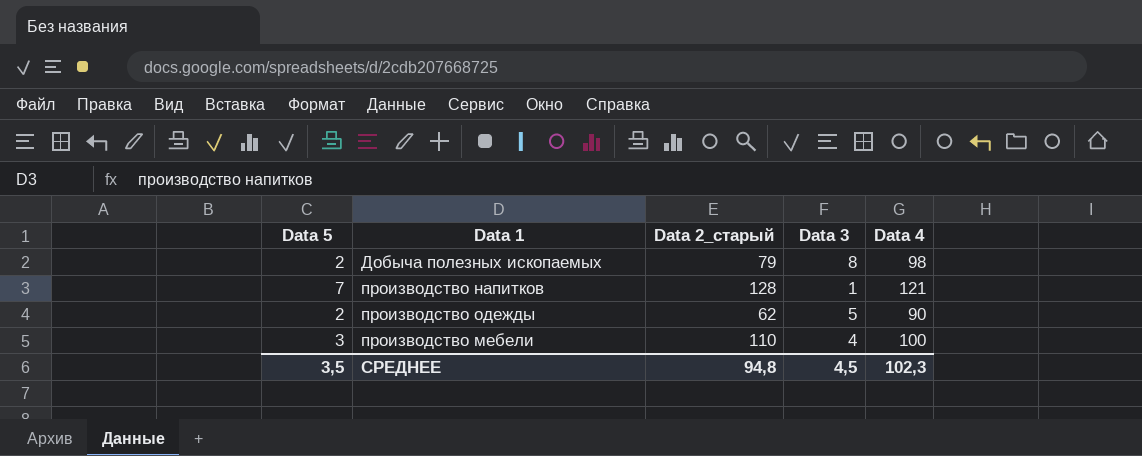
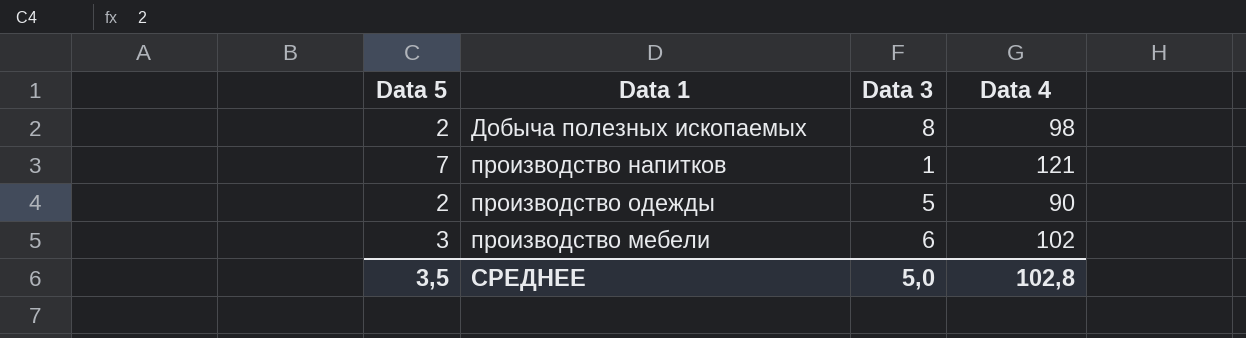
column Data 2_старый | position: 3 -> none
производство мебели | Data 3: 4 -> 6
производство мебели | Data 4: 100 -> 102
СРЕДНЕЕ | Data 3: 4,5 -> 5,0
СРЕДНЕЕ | Data 4: 102,3 -> 102,8

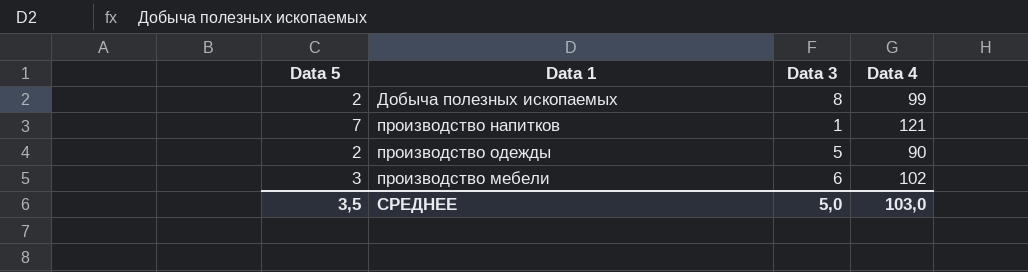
Добыча полезных ископаемых | Data 4: 98 -> 99
СРЕДНЕЕ | Data 4: 102,8 -> 103,0

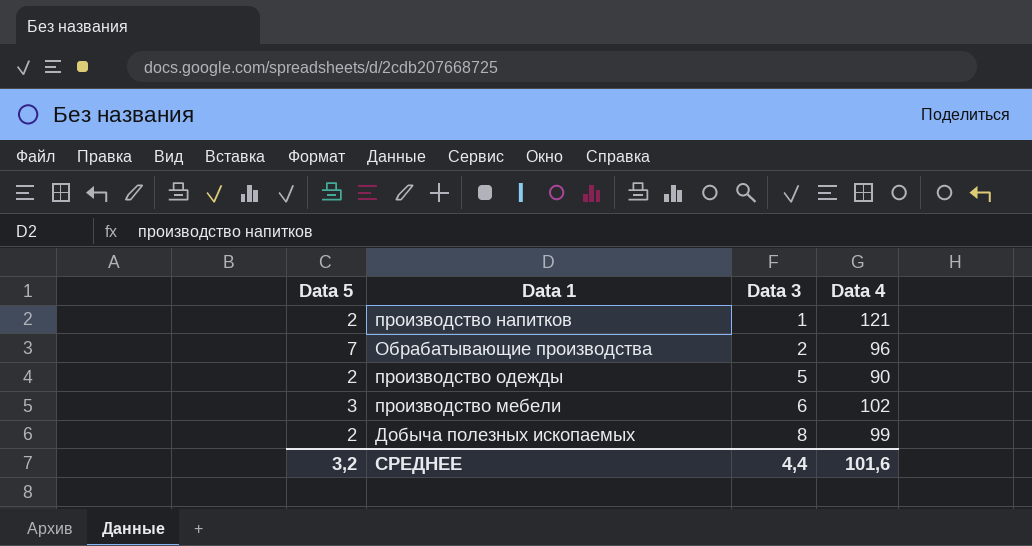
row order: none -> Data 3 ascending
производство напитков | Data 5: 7 -> 2
row Обрабатывающие производства: none -> 7 | 2 | 96
СРЕДНЕЕ | Data 5: 3,5 -> 3,2
СРЕДНЕЕ | Data 3: 5,0 -> 4,4
СРЕДНЕЕ | Data 4: 103,0 -> 101,6

